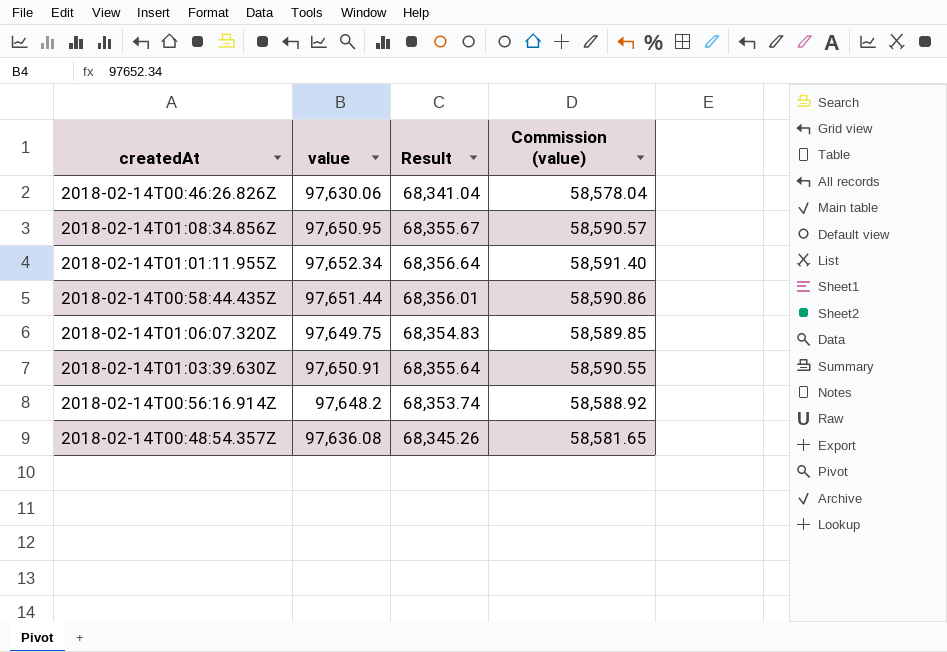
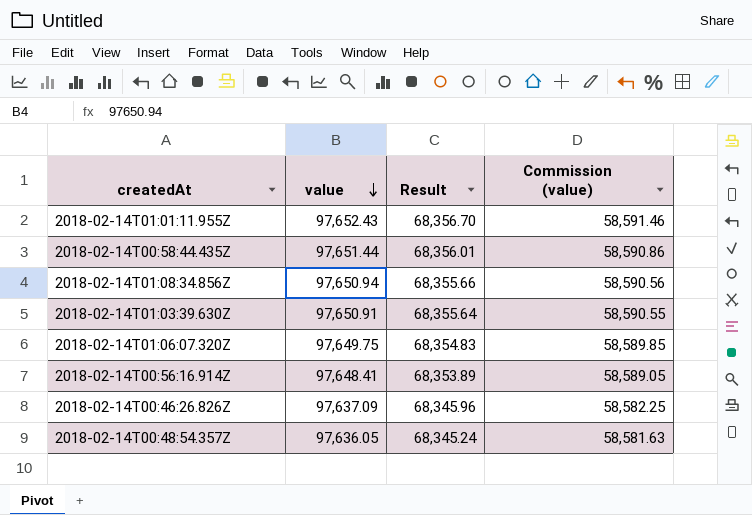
row order: none -> value descending
2018-02-14T01:01:11.955Z | value: 97,652.34 -> 97,652.43
2018-02-14T01:01:11.955Z | Result: 68,356.64 -> 68,356.70
2018-02-14T01:01:11.955Z | Commission (value): 58,591.40 -> 58,591.46
2018-02-14T01:08:34.856Z | value: 97,650.95 -> 97,650.94
2018-02-14T01:08:34.856Z | Result: 68,355.67 -> 68,355.66
2018-02-14T01:08:34.856Z | Commission (value): 58,590.57 -> 58,590.56
2018-02-14T00:56:16.914Z | value: 97,648.2 -> 97,648.41
2018-02-14T00:56:16.914Z | Result: 68,353.74 -> 68,353.89
2018-02-14T00:56:16.914Z | Commission (value): 58,588.92 -> 58,589.05
2018-02-14T00:46:26.826Z | value: 97,630.06 -> 97,637.09
2018-02-14T00:46:26.826Z | Result: 68,341.04 -> 68,345.96
2018-02-14T00:46:26.826Z | Commission (value): 58,578.04 -> 58,582.25
2018-02-14T00:48:54.357Z | value: 97,636.08 -> 97,636.05
2018-02-14T00:48:54.357Z | Result: 68,345.26 -> 68,345.24
2018-02-14T00:48:54.357Z | Commission (value): 58,581.65 -> 58,581.63

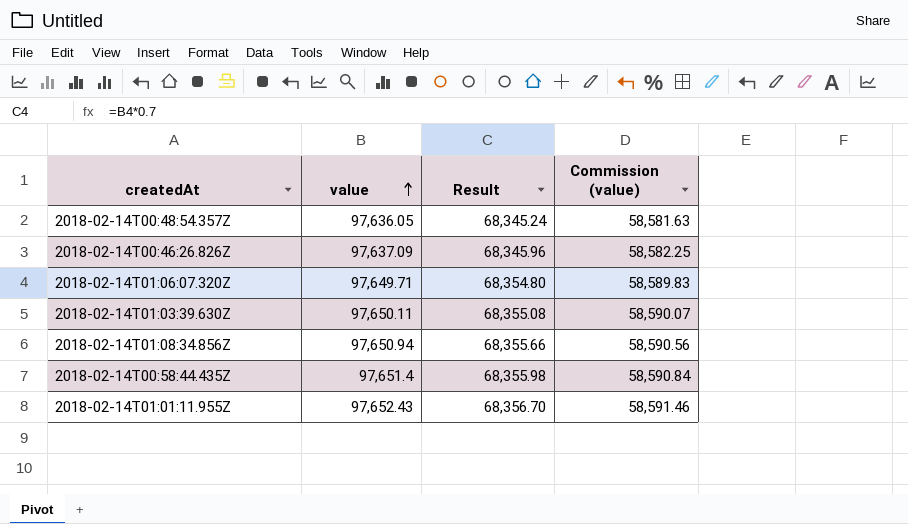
row order: value descending -> value ascending
row 2018-02-14T00:56:16.914Z: 97,648.41 | 68,353.89 | 58,589.05 -> none
2018-02-14T01:06:07.320Z | value: 97,649.75 -> 97,649.71
2018-02-14T01:06:07.320Z | Result: 68,354.83 -> 68,354.80
2018-02-14T01:06:07.320Z | Commission (value): 58,589.85 -> 58,589.83
2018-02-14T01:03:39.630Z | value: 97,650.91 -> 97,650.11
2018-02-14T01:03:39.630Z | Result: 68,355.64 -> 68,355.08
2018-02-14T01:03:39.630Z | Commission (value): 58,590.55 -> 58,590.07
2018-02-14T00:58:44.435Z | value: 97,651.44 -> 97,651.4
2018-02-14T00:58:44.435Z | Result: 68,356.01 -> 68,355.98
2018-02-14T00:58:44.435Z | Commission (value): 58,590.86 -> 58,590.84

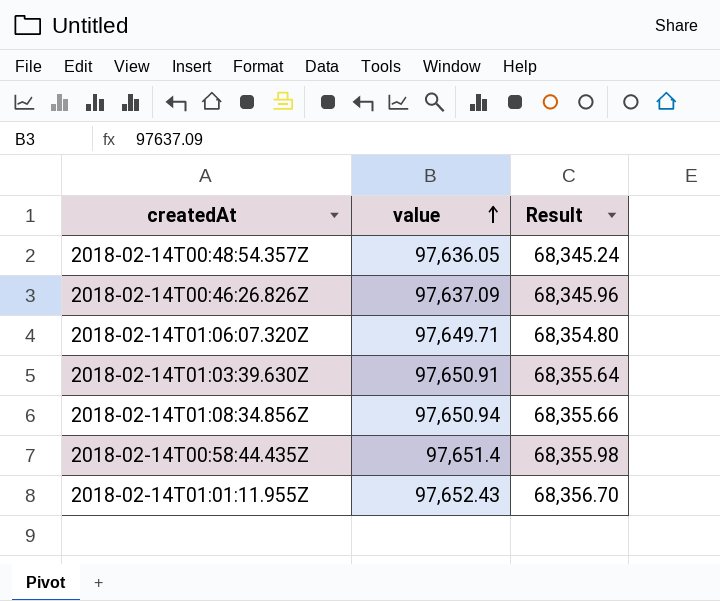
column Commission (value) | formula: [value] * 0.6 -> none
2018-02-14T01:03:39.630Z | value: 97,650.11 -> 97,650.91
2018-02-14T01:03:39.630Z | Result: 68,355.08 -> 68,355.64

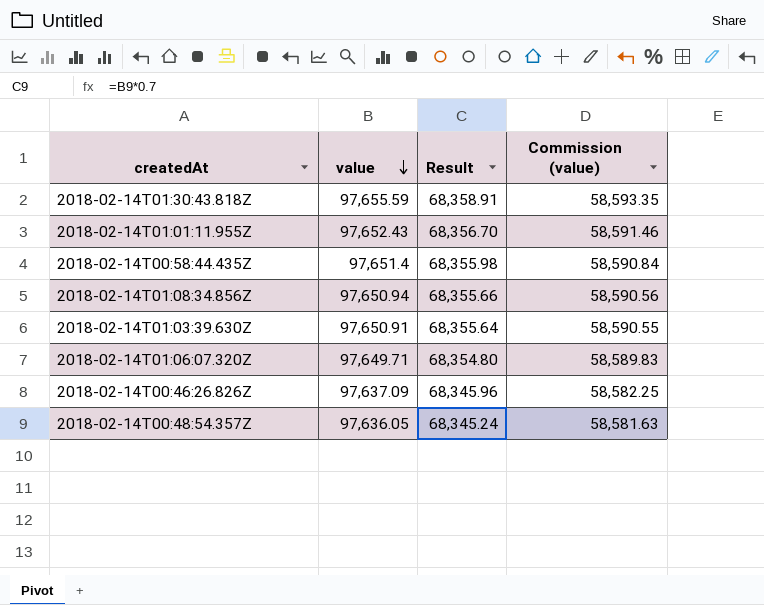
row order: value ascending -> value descending
column Commission (value) | formula: none -> [value] * 0.6
row 2018-02-14T01:30:43.818Z: none -> 97,655.59 | 68,358.91 | 58,593.35

